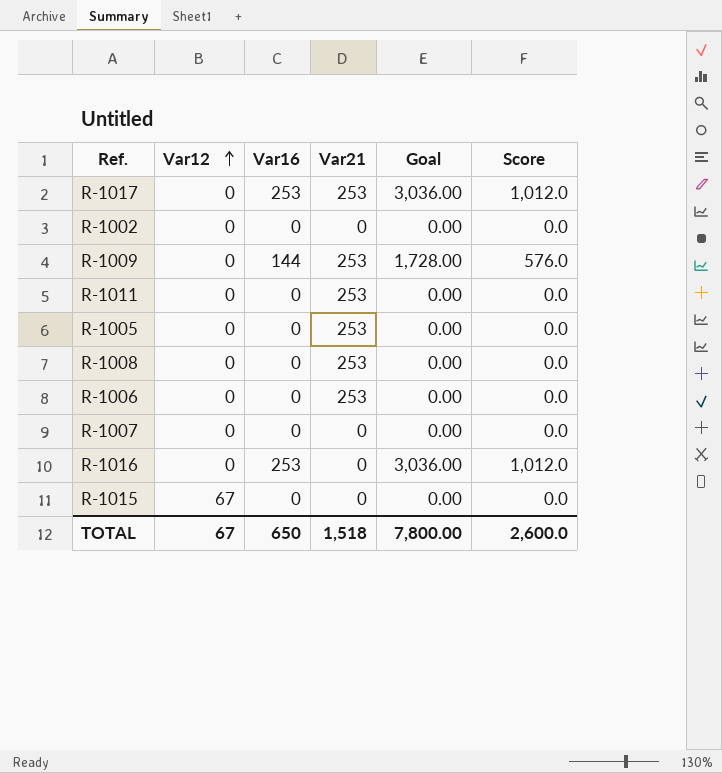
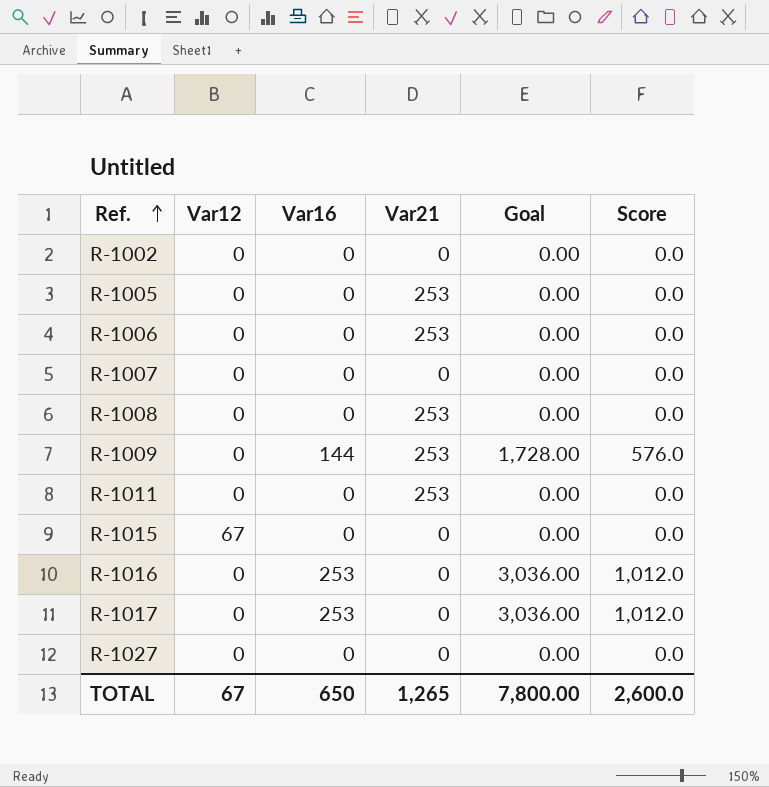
row order: Var12 ascending -> Ref. ascending
R-1017 | Var21: 253 -> 0
row R-1027: none -> 0 | 0 | 0 | 0.00 | 0.0
TOTAL | Var21: 1,518 -> 1,265

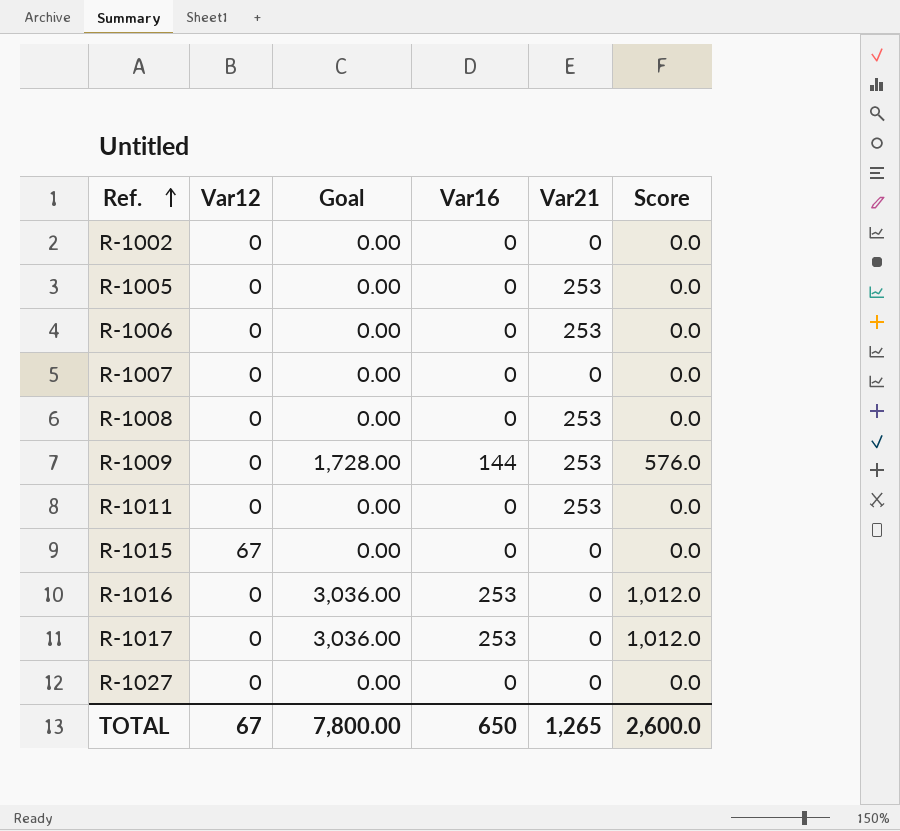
column Goal | position: 5 -> 3

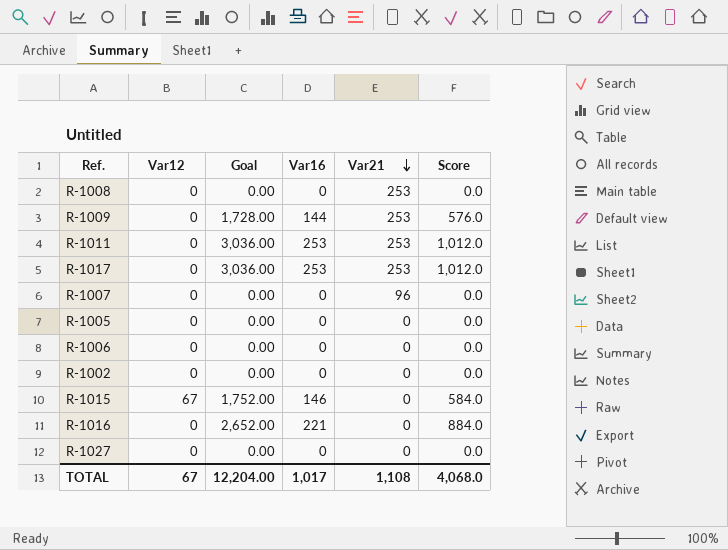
row order: Ref. ascending -> Var21 descending
R-1011 | Goal: 0.00 -> 3,036.00
R-1011 | Var16: 0 -> 253
R-1011 | Score: 0.0 -> 1,012.0
R-1017 | Var21: 0 -> 253
R-1007 | Var21: 0 -> 96
R-1005 | Var21: 253 -> 0
R-1006 | Var21: 253 -> 0
R-1015 | Goal: 0.00 -> 1,752.00
R-1015 | Var16: 0 -> 146
R-1015 | Score: 0.0 -> 584.0
R-1016 | Goal: 3,036.00 -> 2,652.00
R-1016 | Var16: 253 -> 221
R-1016 | Score: 1,012.0 -> 884.0
TOTAL | Goal: 7,800.00 -> 12,204.00
TOTAL | Var16: 650 -> 1,017
TOTAL | Var21: 1,265 -> 1,108
TOTAL | Score: 2,600.0 -> 4,068.0

